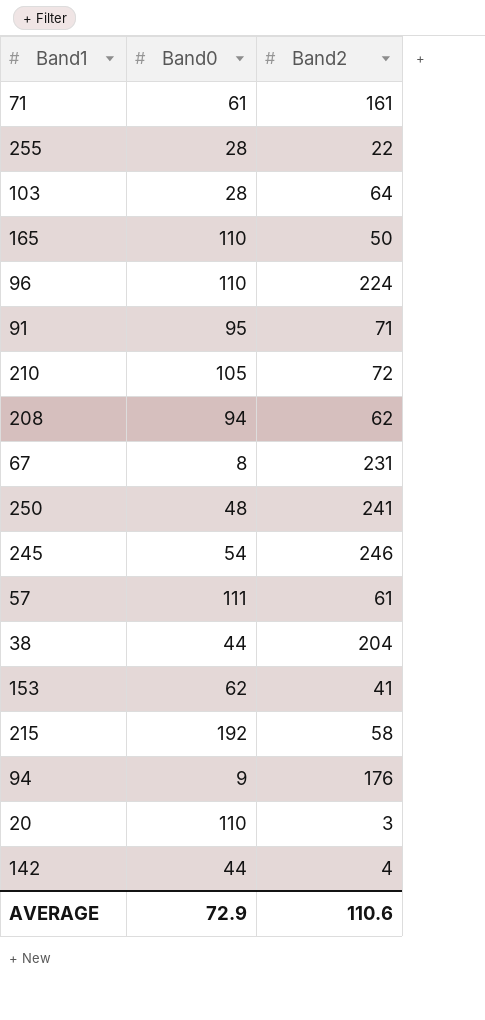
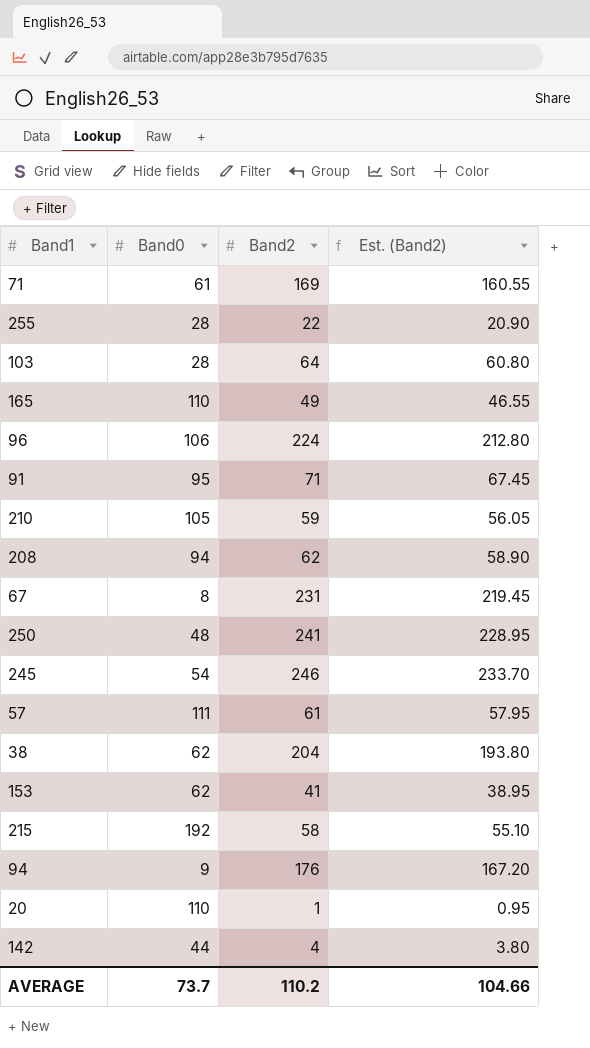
column Est. (Band2) | formula: none -> [Band2] * 0.95
71 | Band2: 161 -> 169
165 | Band2: 50 -> 49
96 | Band0: 110 -> 106
210 | Band2: 72 -> 59
38 | Band0: 44 -> 62
20 | Band2: 3 -> 1
AVERAGE | Band0: 72.9 -> 73.7
AVERAGE | Band2: 110.6 -> 110.2

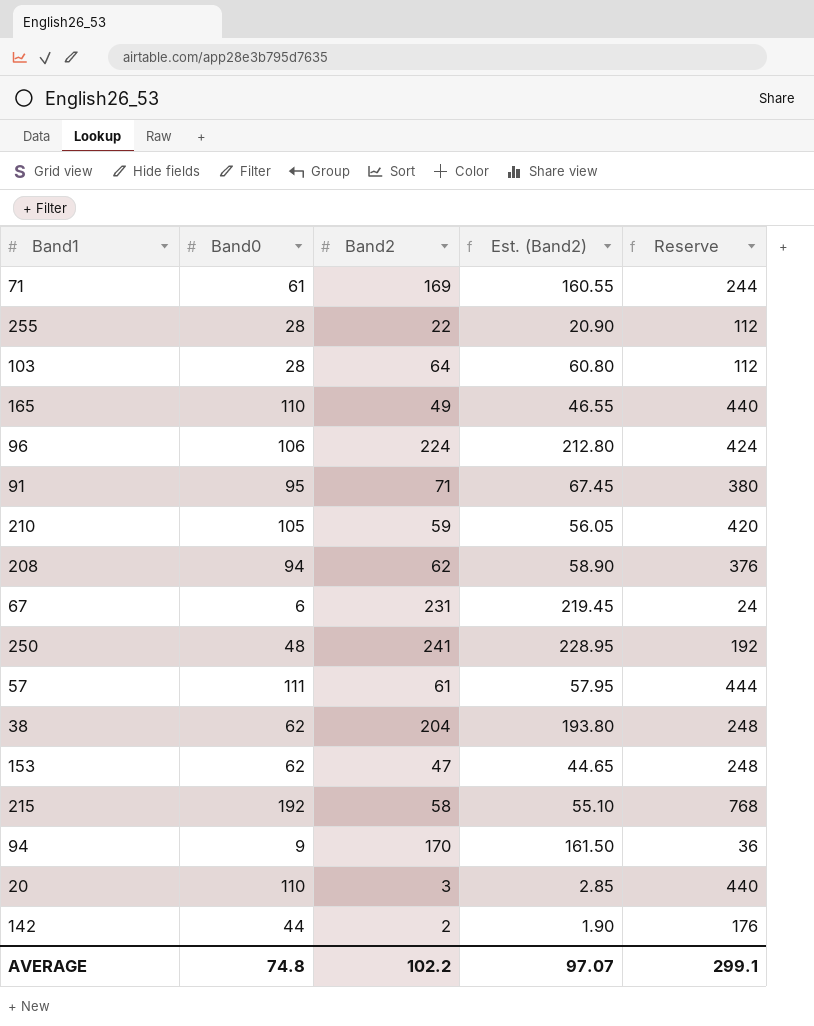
column Reserve | formula: none -> [Band0] * 4
row 245: 54 | 246 | 233.70 -> none
67 | Band0: 8 -> 6
153 | Band2: 41 -> 47
153 | Est. (Band2): 38.95 -> 44.65
94 | Band2: 176 -> 170
94 | Est. (Band2): 167.20 -> 161.50
20 | Band2: 1 -> 3
20 | Est. (Band2): 0.95 -> 2.85
142 | Band2: 4 -> 2
142 | Est. (Band2): 3.80 -> 1.90
AVERAGE | Band0: 73.7 -> 74.8
AVERAGE | Band2: 110.2 -> 102.2
AVERAGE | Est. (Band2): 104.66 -> 97.07

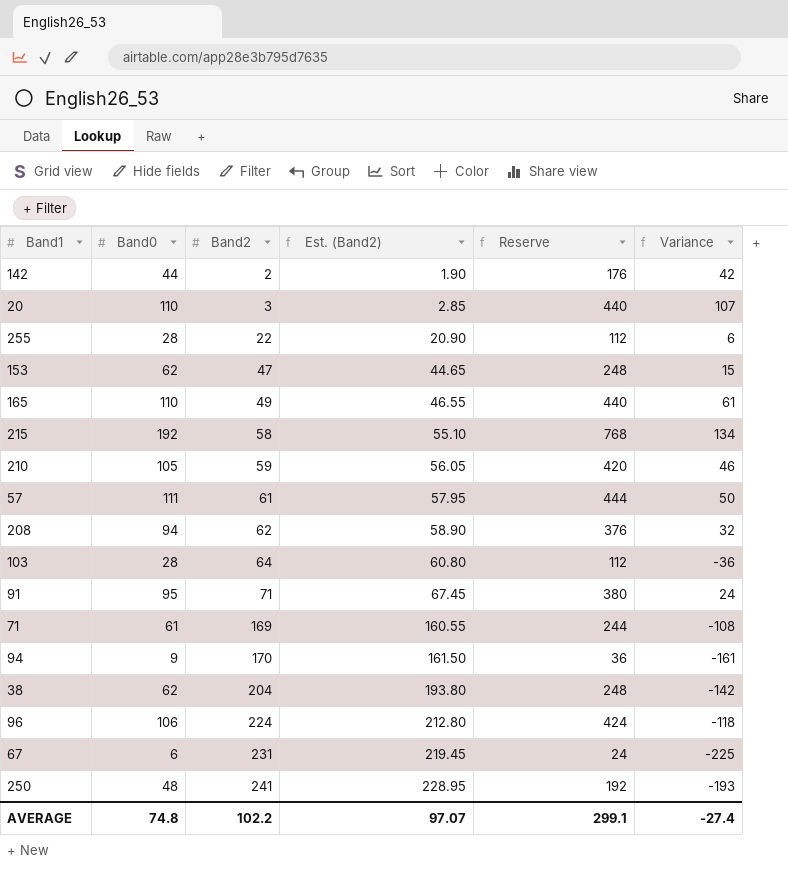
row order: none -> Band2 ascending
column Variance | formula: none -> [Band0] - [Band2]

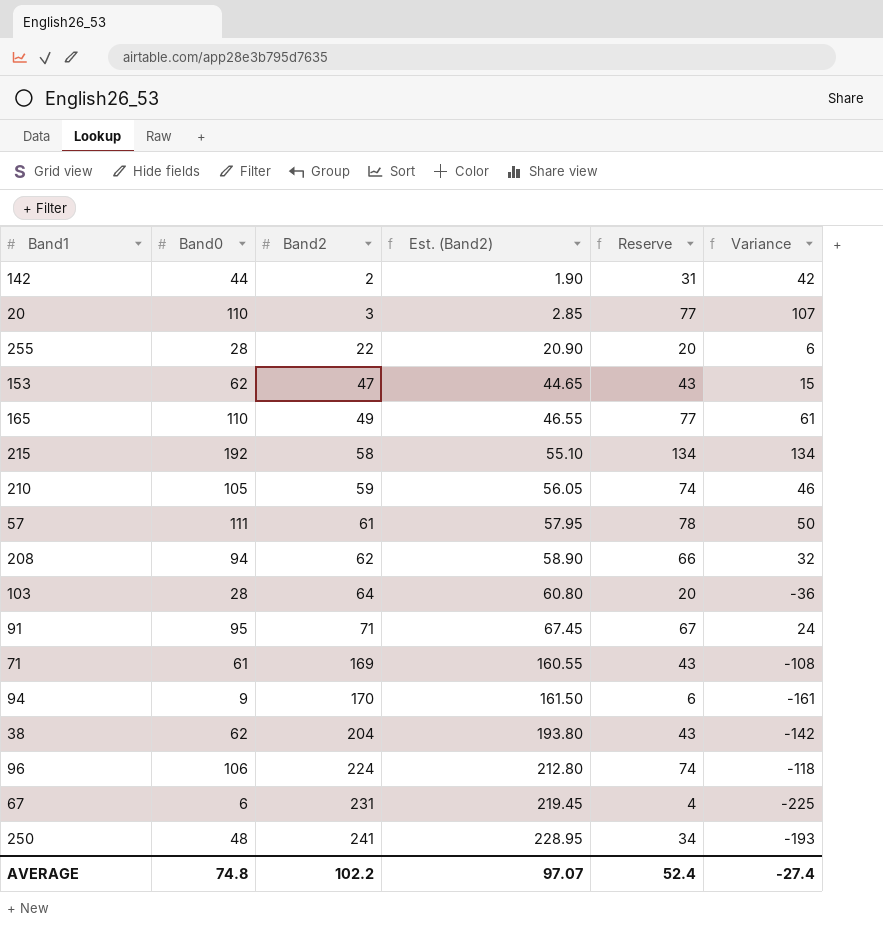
column Reserve | formula: [Band0] * 4 -> [Band0] * 0.7
AVERAGE | Reserve: 299.1 -> 52.4

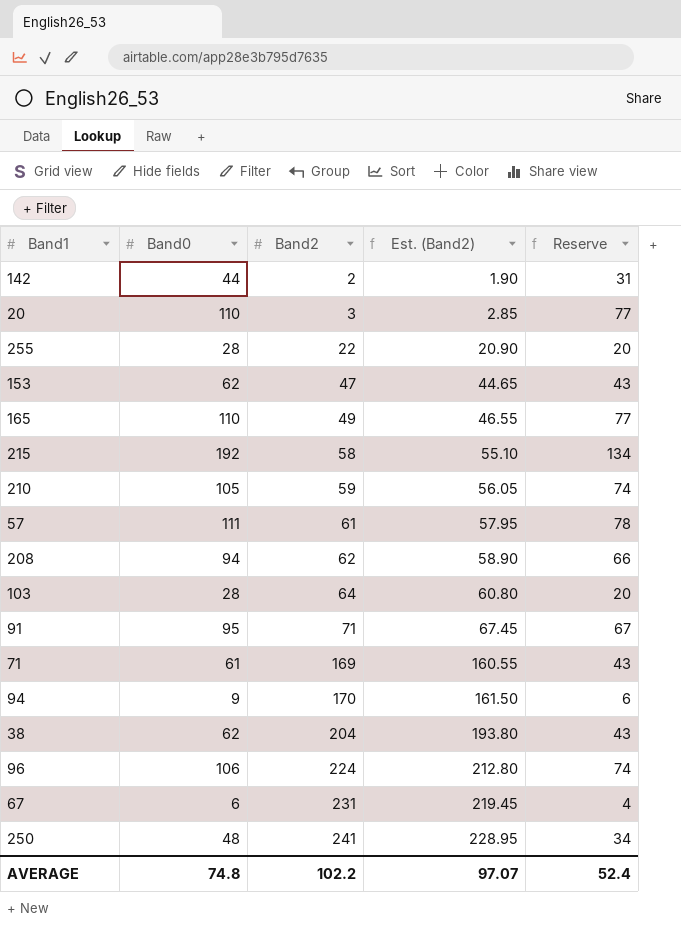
column Variance | formula: [Band0] - [Band2] -> none

